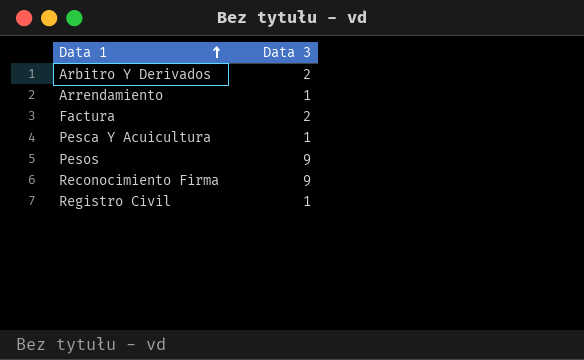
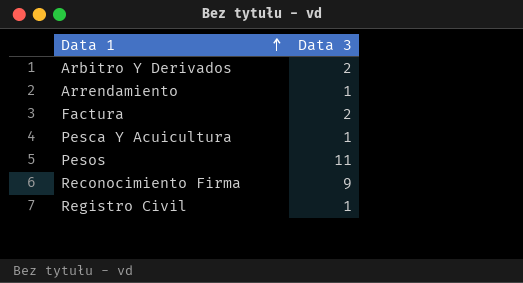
Pesos | Data 3: 9 -> 11

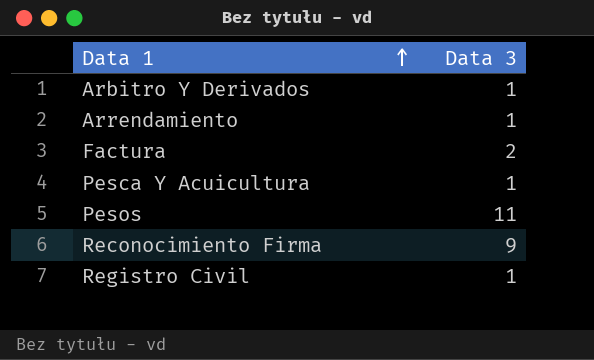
Arbitro Y Derivados | Data 3: 2 -> 1

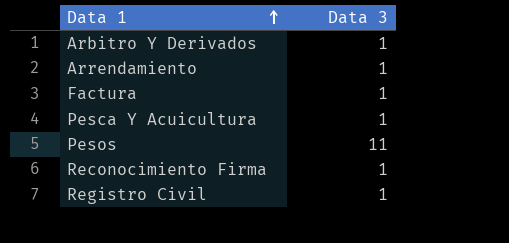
Factura | Data 3: 2 -> 1
Reconocimiento Firma | Data 3: 9 -> 1

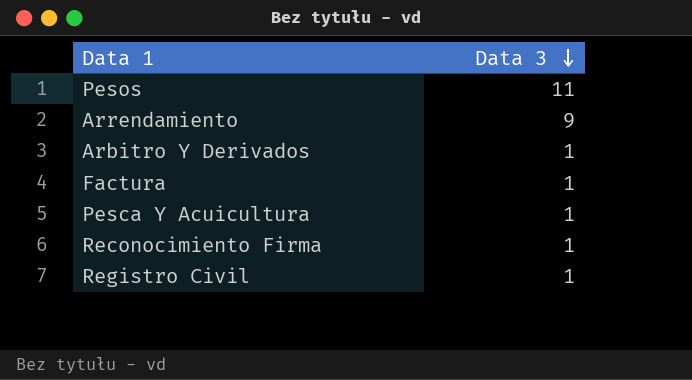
row order: Data 1 ascending -> Data 3 descending
Arrendamiento | Data 3: 1 -> 9

